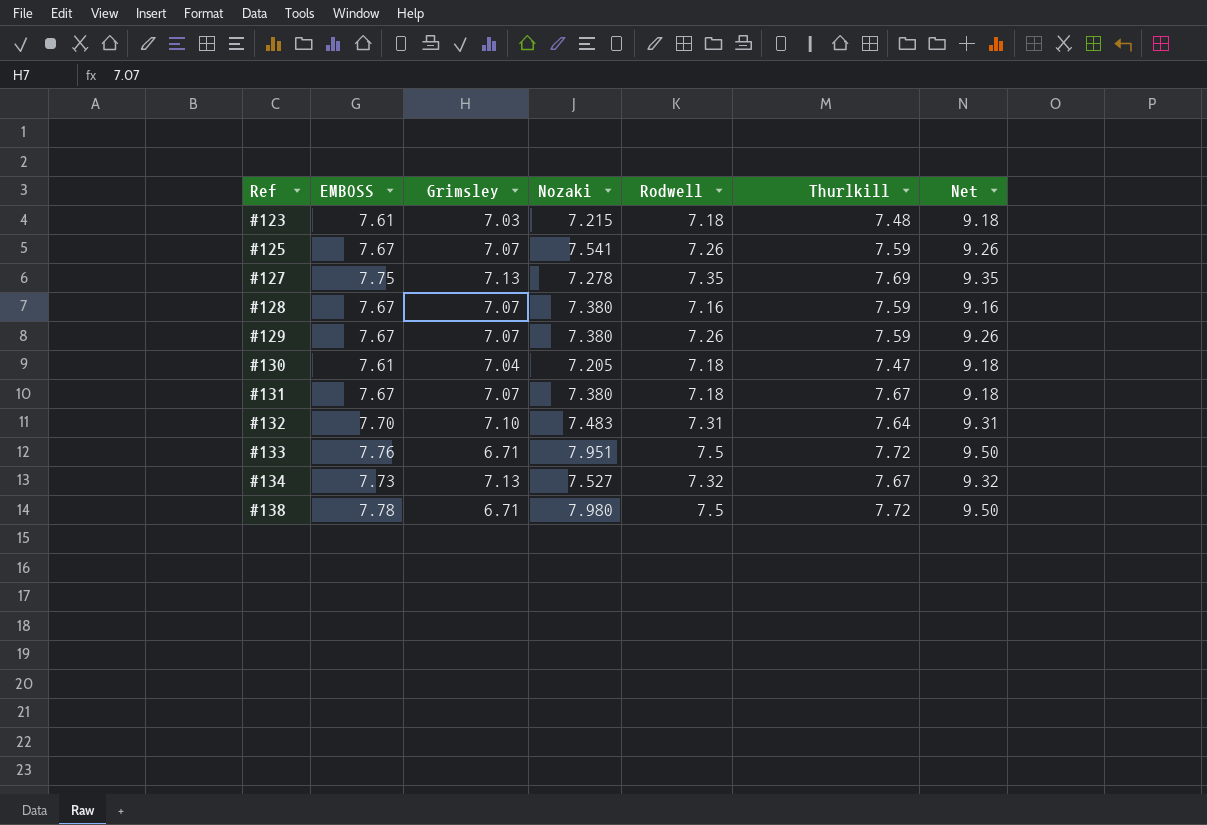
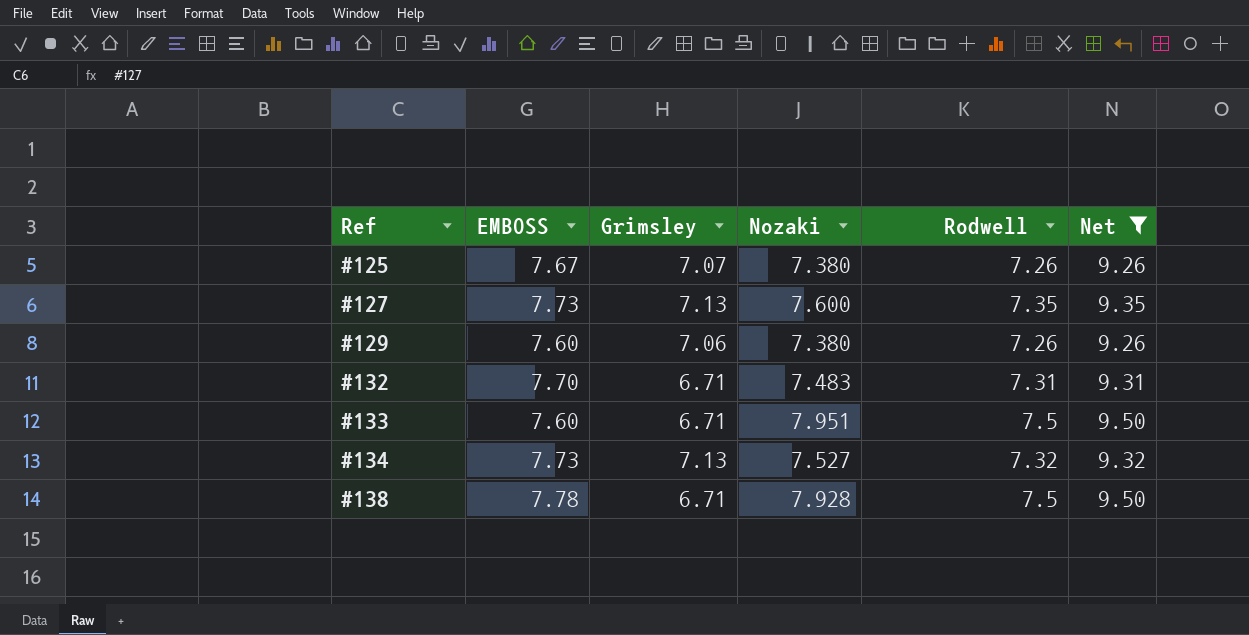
filter: none -> Net >= 9.26
column Thurlkill | position: 6 -> none
#125 | Nozaki: 7.541 -> 7.380
#127 | EMBOSS: 7.75 -> 7.73
#127 | Nozaki: 7.278 -> 7.600
#129 | EMBOSS: 7.67 -> 7.60
#129 | Grimsley: 7.07 -> 7.06
#132 | Grimsley: 7.10 -> 6.71
#133 | EMBOSS: 7.76 -> 7.60
#138 | Nozaki: 7.980 -> 7.928

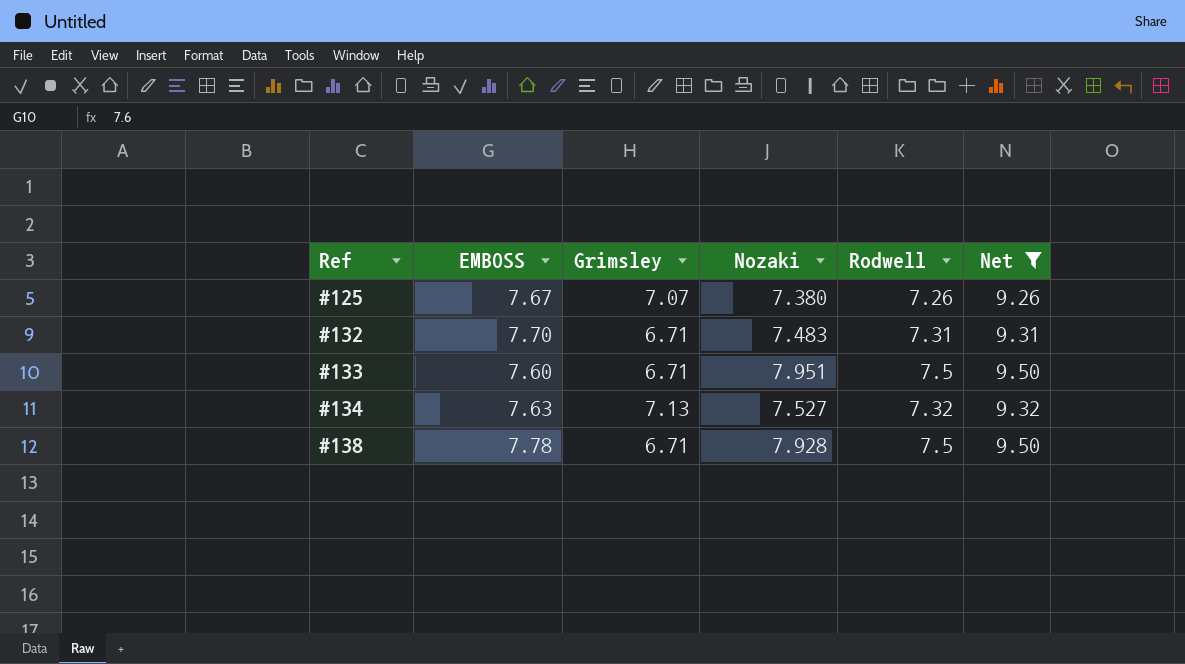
row #127: 7.73 | 7.13 | 7.600 | 7.35 | 9.35 -> none
row #129: 7.60 | 7.06 | 7.380 | 7.26 | 9.26 -> none
#134 | EMBOSS: 7.73 -> 7.63

